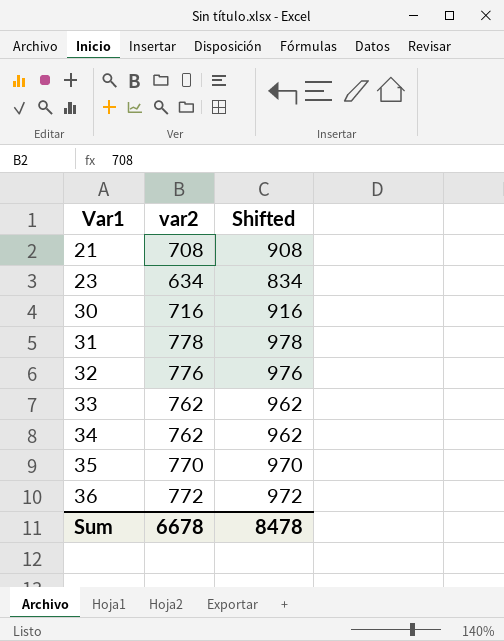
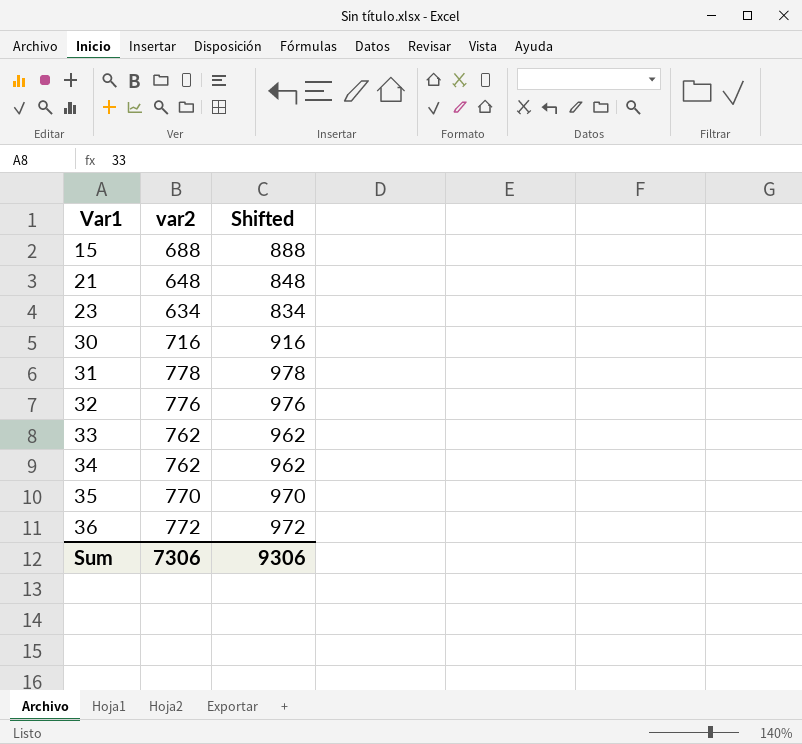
row 15: none -> 688 | 888
21 | var2: 708 -> 648
21 | Shifted: 908 -> 848
Sum | var2: 6678 -> 7306
Sum | Shifted: 8478 -> 9306

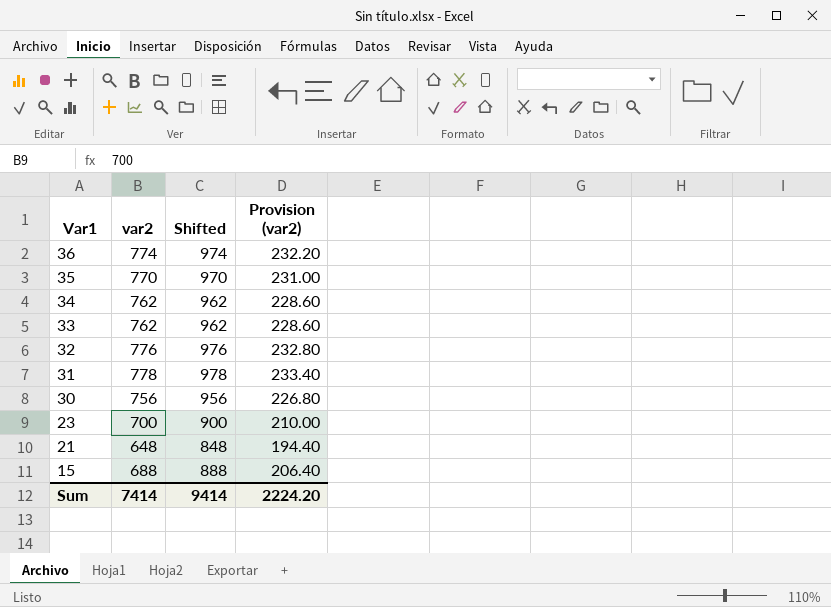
row order: Var1 ascending -> Var1 descending
column Provision (var2) | formula: none -> [var2] * 0.3
36 | var2: 772 -> 774
36 | Shifted: 972 -> 974
30 | var2: 716 -> 756
30 | Shifted: 916 -> 956
23 | var2: 634 -> 700
23 | Shifted: 834 -> 900
Sum | var2: 7306 -> 7414
Sum | Shifted: 9306 -> 9414

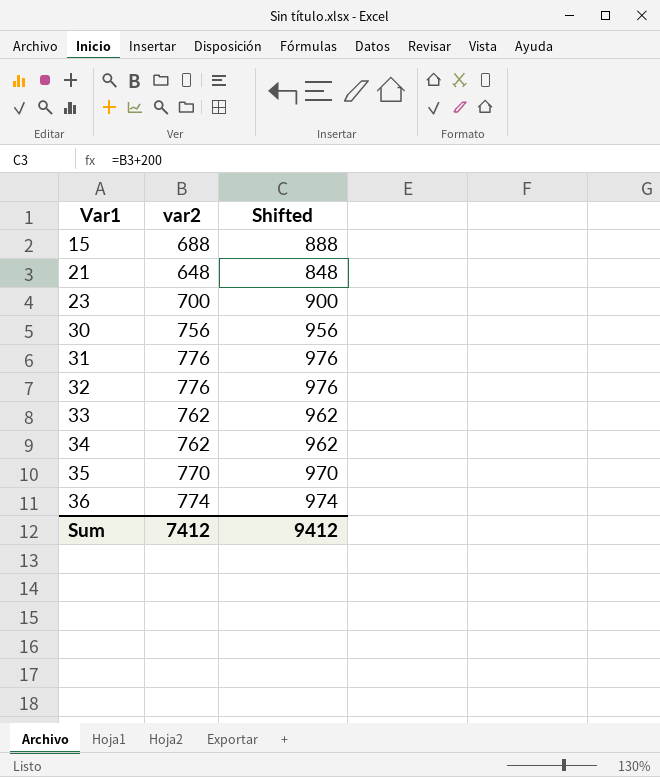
row order: Var1 descending -> Var1 ascending
column Provision (var2) | formula: [var2] * 0.3 -> none
31 | var2: 778 -> 776
31 | Shifted: 978 -> 976
Sum | var2: 7414 -> 7412
Sum | Shifted: 9414 -> 9412

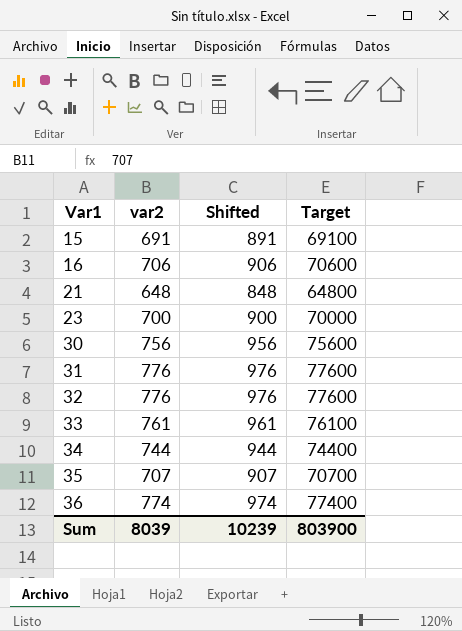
column Target | formula: none -> [var2] * 100
15 | var2: 688 -> 691
15 | Shifted: 888 -> 891
row 16: none -> 706 | 906 | 70600
33 | var2: 762 -> 761
33 | Shifted: 962 -> 961
34 | var2: 762 -> 744
34 | Shifted: 962 -> 944
35 | var2: 770 -> 707
35 | Shifted: 970 -> 907
Sum | var2: 7412 -> 8039
Sum | Shifted: 9412 -> 10239

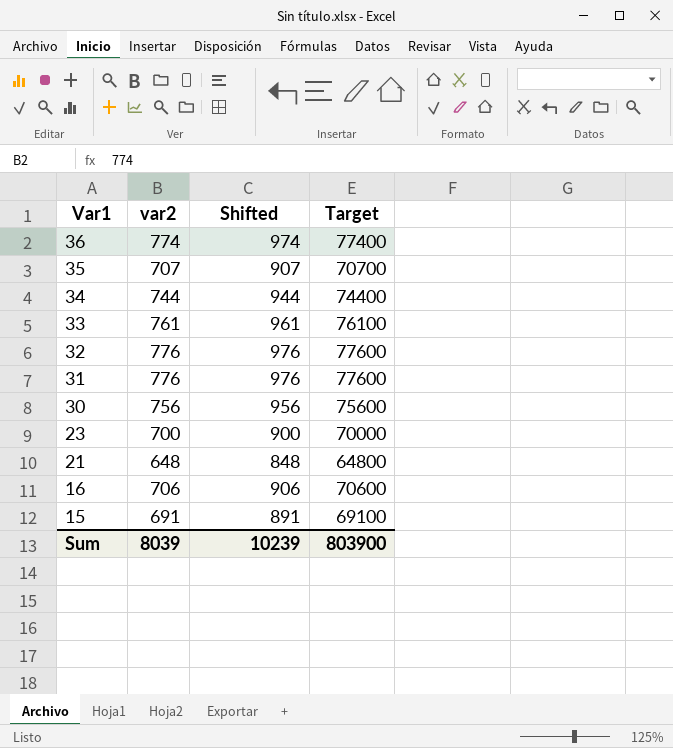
row order: Var1 ascending -> Var1 descending

